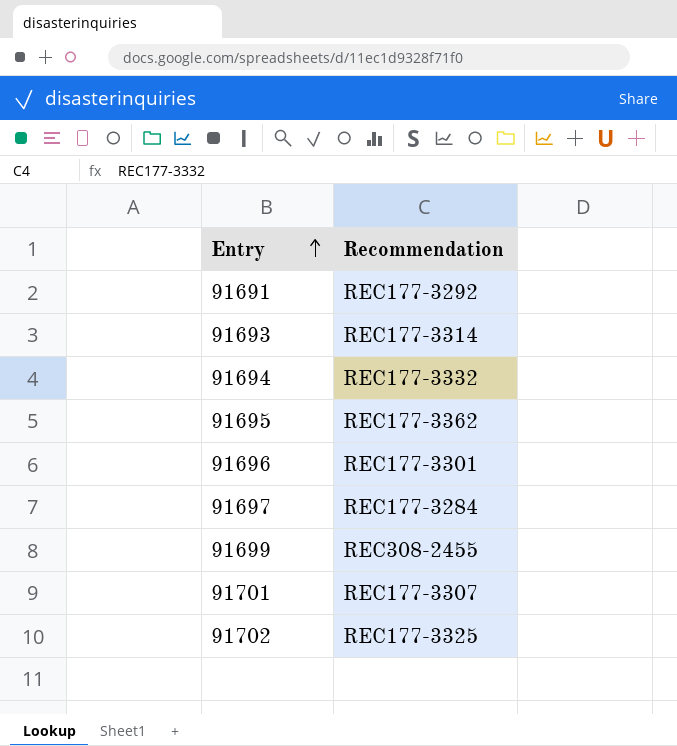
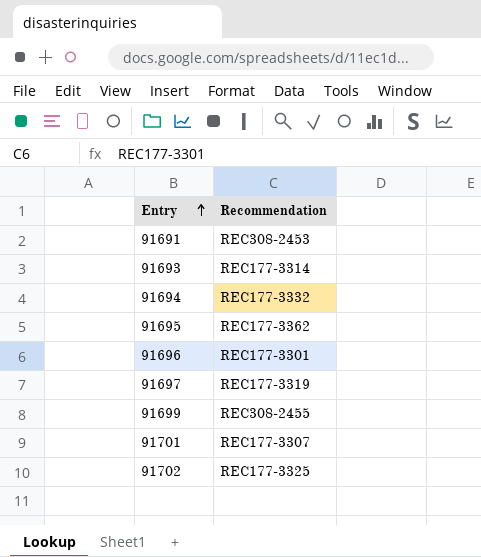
91691 | Recommendation: REC177-3292 -> REC308-2453
91697 | Recommendation: REC177-3284 -> REC177-3319

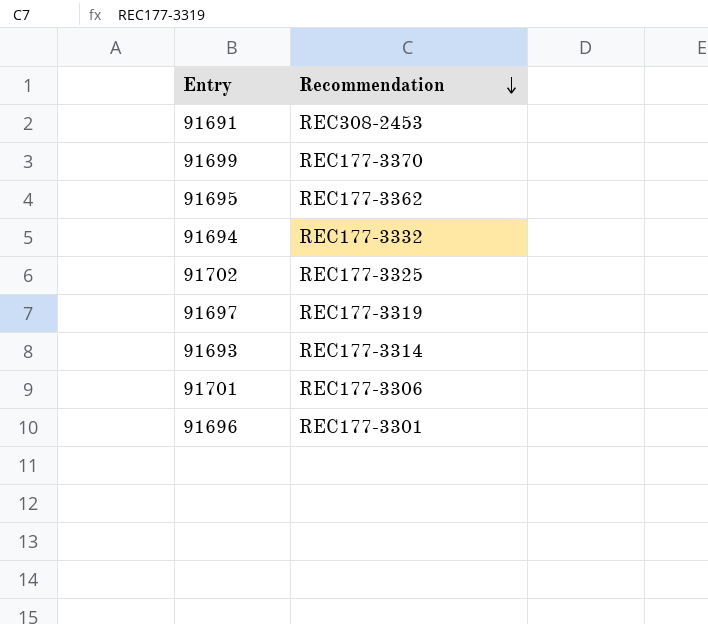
row order: Entry ascending -> Recommendation descending
91699 | Recommendation: REC308-2455 -> REC177-3370
91701 | Recommendation: REC177-3307 -> REC177-3306

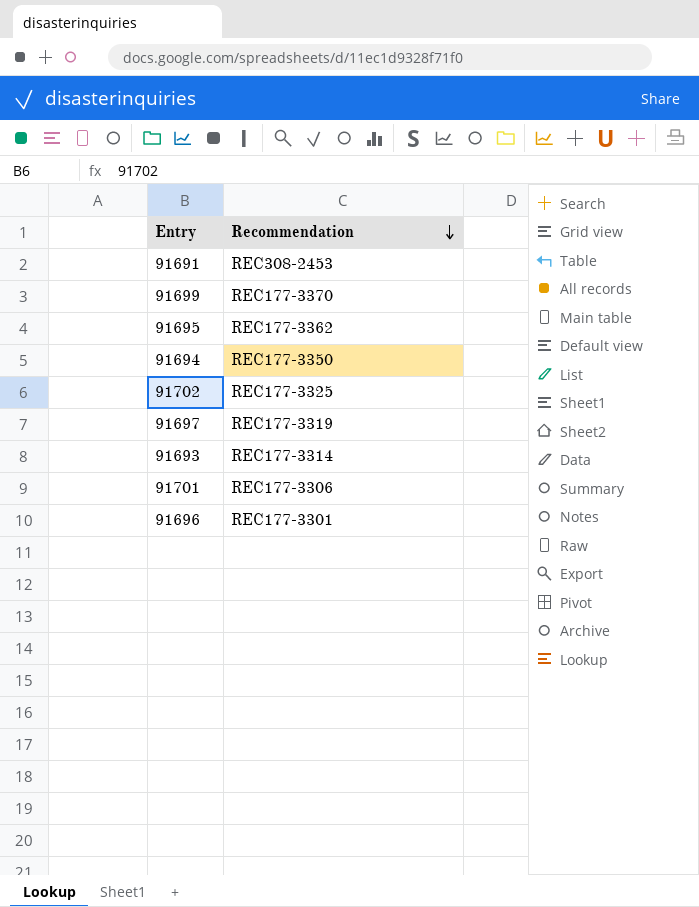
91694 | Recommendation: REC177-3332 -> REC177-3350

